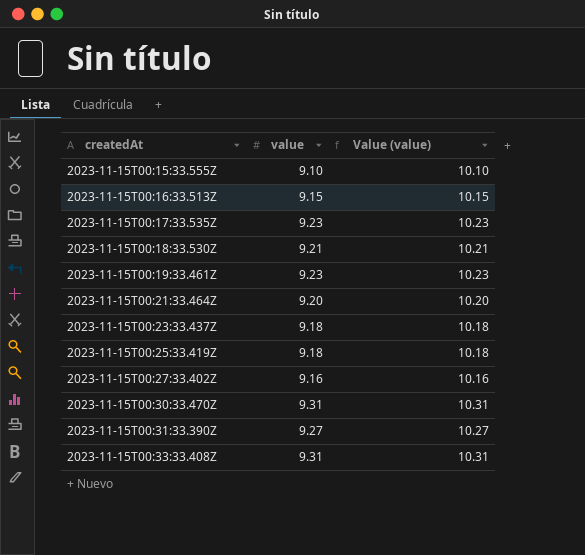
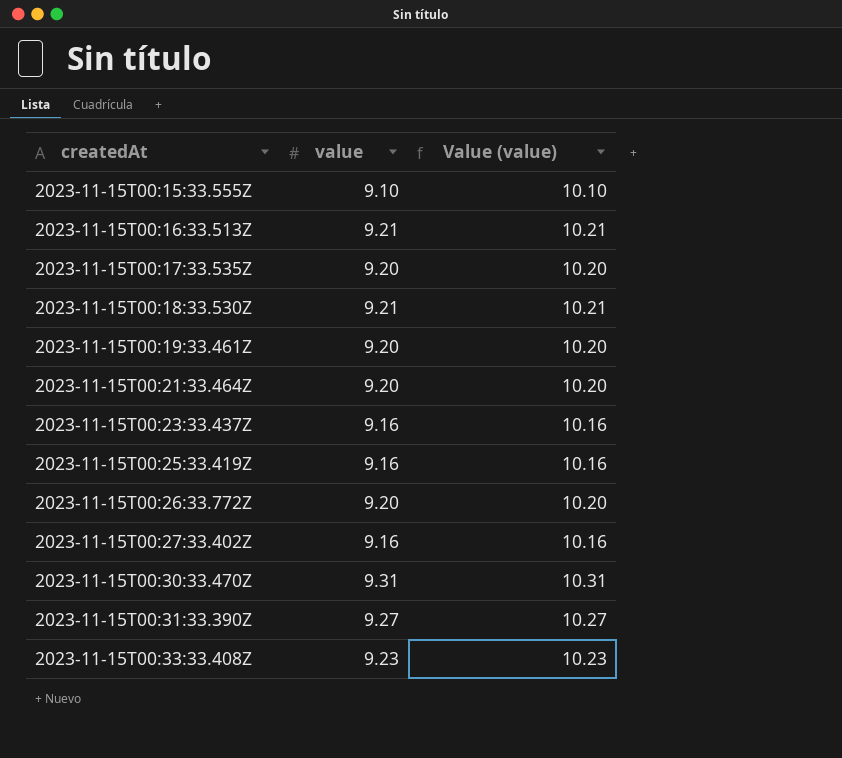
2023-11-15T00:16:33.513Z | value: 9.15 -> 9.21
2023-11-15T00:16:33.513Z | Value (value): 10.15 -> 10.21
2023-11-15T00:17:33.535Z | value: 9.23 -> 9.20
2023-11-15T00:17:33.535Z | Value (value): 10.23 -> 10.20
2023-11-15T00:19:33.461Z | value: 9.23 -> 9.20
2023-11-15T00:19:33.461Z | Value (value): 10.23 -> 10.20
2023-11-15T00:23:33.437Z | value: 9.18 -> 9.16
2023-11-15T00:23:33.437Z | Value (value): 10.18 -> 10.16
2023-11-15T00:25:33.419Z | value: 9.18 -> 9.16
2023-11-15T00:25:33.419Z | Value (value): 10.18 -> 10.16
row 2023-11-15T00:26:33.772Z: none -> 9.20 | 10.20
2023-11-15T00:33:33.408Z | value: 9.31 -> 9.23
2023-11-15T00:33:33.408Z | Value (value): 10.31 -> 10.23

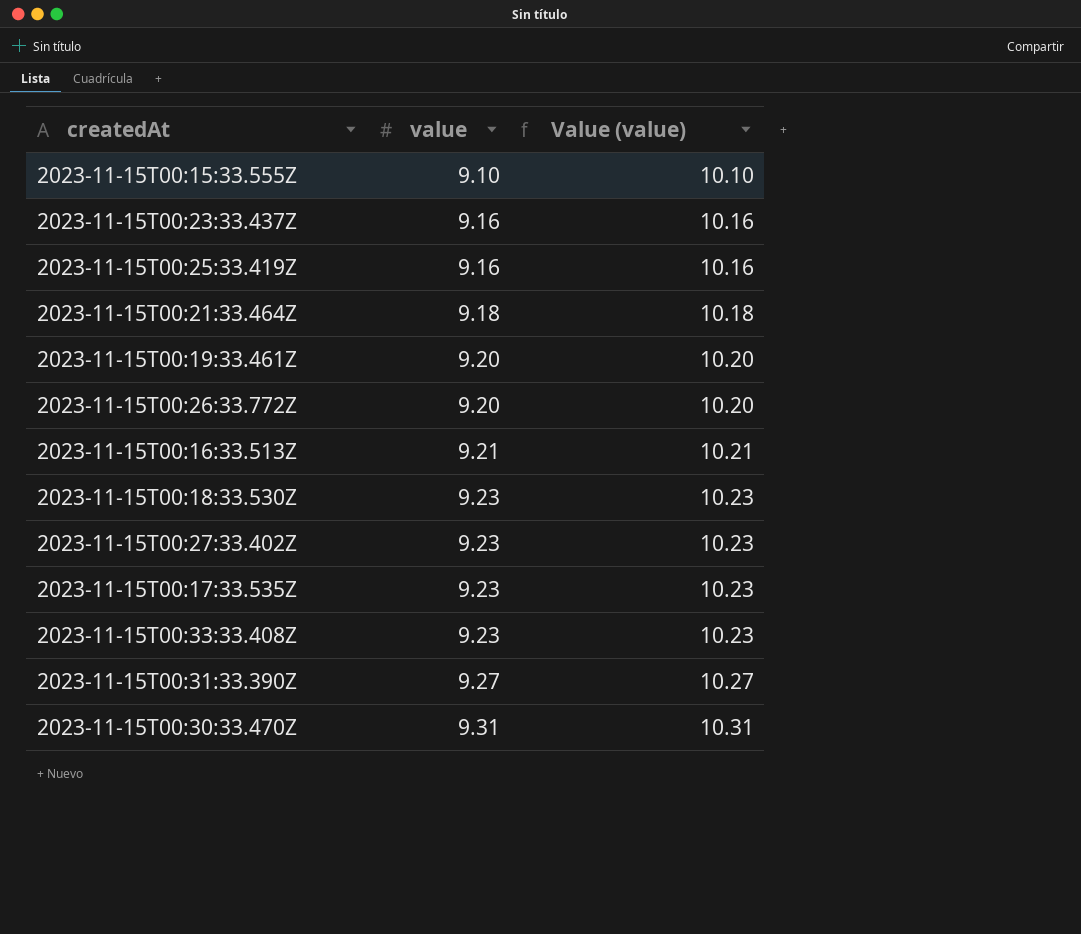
row order: createdAt ascending -> value ascending
2023-11-15T00:21:33.464Z | value: 9.20 -> 9.18
2023-11-15T00:21:33.464Z | Value (value): 10.20 -> 10.18
2023-11-15T00:18:33.530Z | value: 9.21 -> 9.23
2023-11-15T00:18:33.530Z | Value (value): 10.21 -> 10.23
2023-11-15T00:27:33.402Z | value: 9.16 -> 9.23
2023-11-15T00:27:33.402Z | Value (value): 10.16 -> 10.23
2023-11-15T00:17:33.535Z | value: 9.20 -> 9.23
2023-11-15T00:17:33.535Z | Value (value): 10.20 -> 10.23

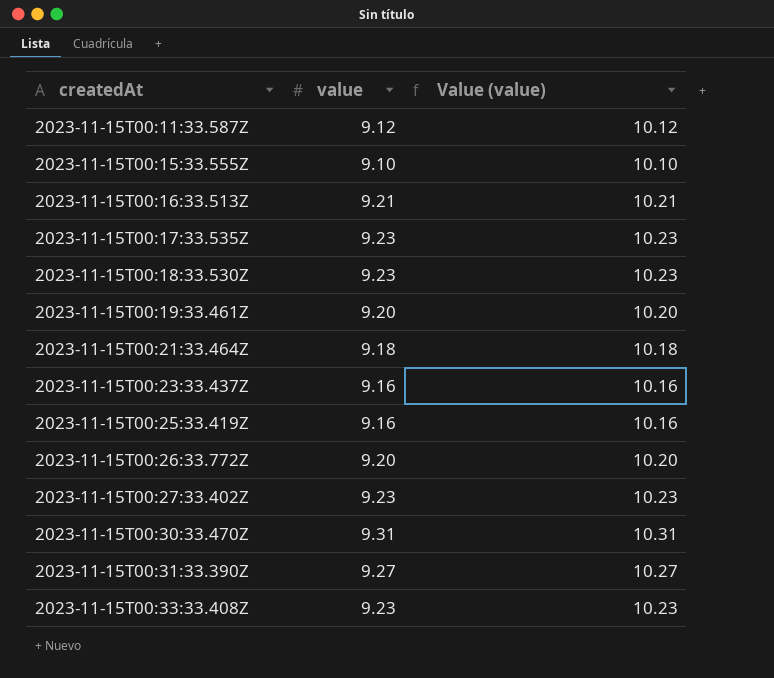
row order: value ascending -> createdAt ascending
row 2023-11-15T00:11:33.587Z: none -> 9.12 | 10.12

